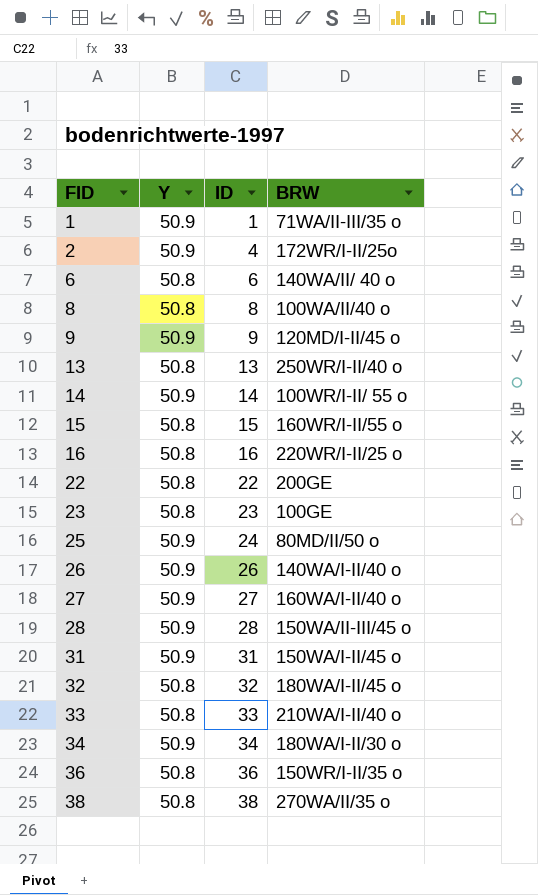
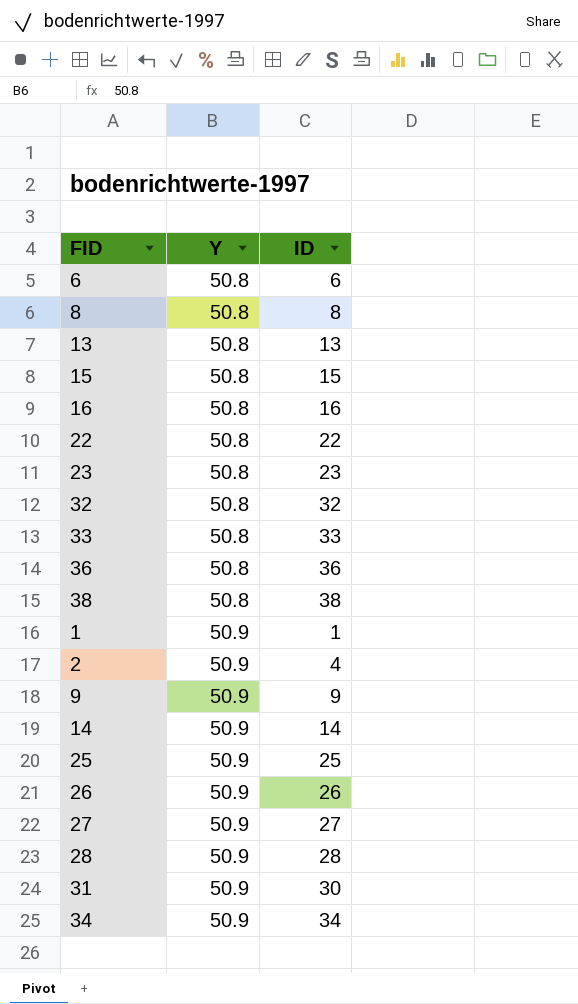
row order: FID ascending -> Y ascending
column BRW | position: 4 -> none
25 | ID: 24 -> 25
31 | ID: 31 -> 30

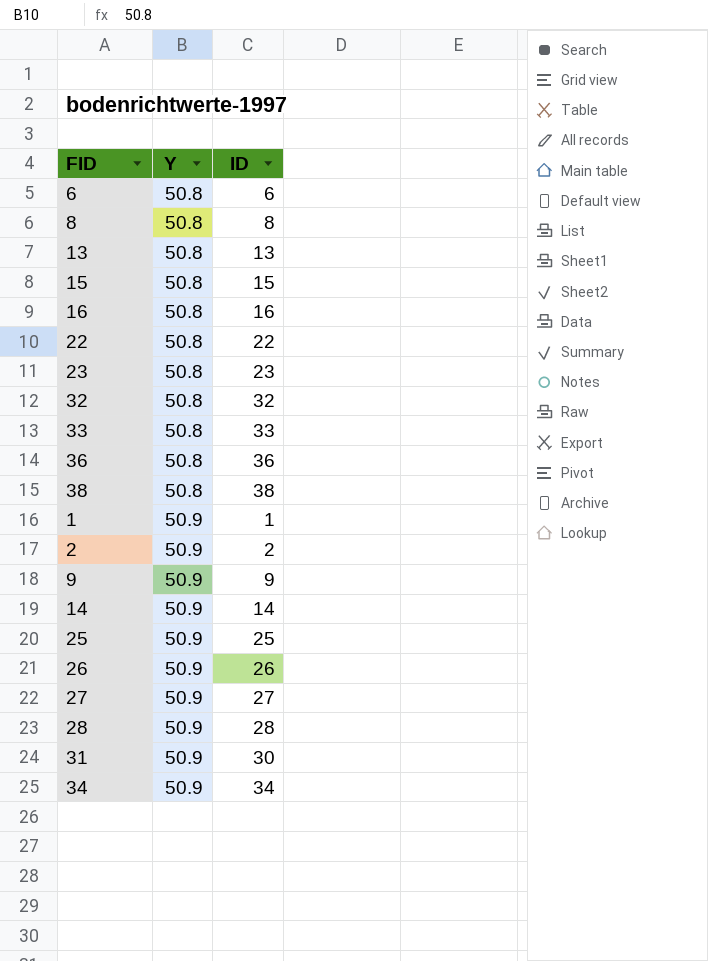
2 | ID: 4 -> 2

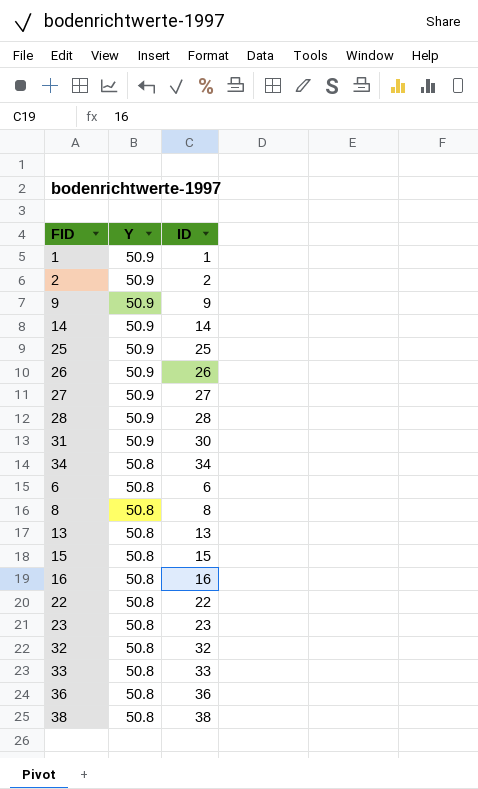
row order: Y ascending -> Y descending
34 | Y: 50.9 -> 50.8

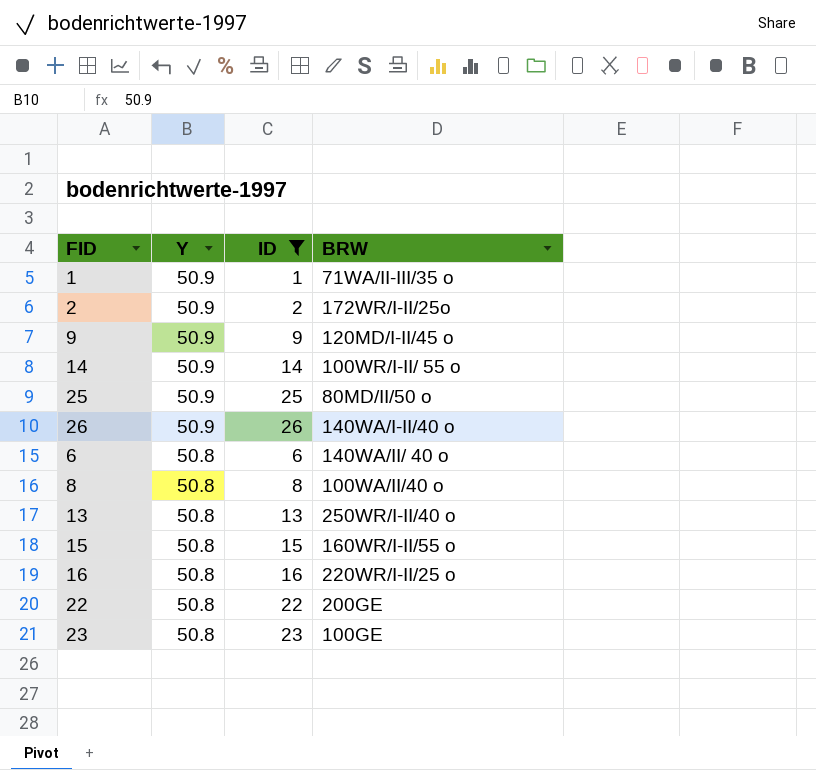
filter: none -> ID <= 26
column BRW | position: none -> 4

